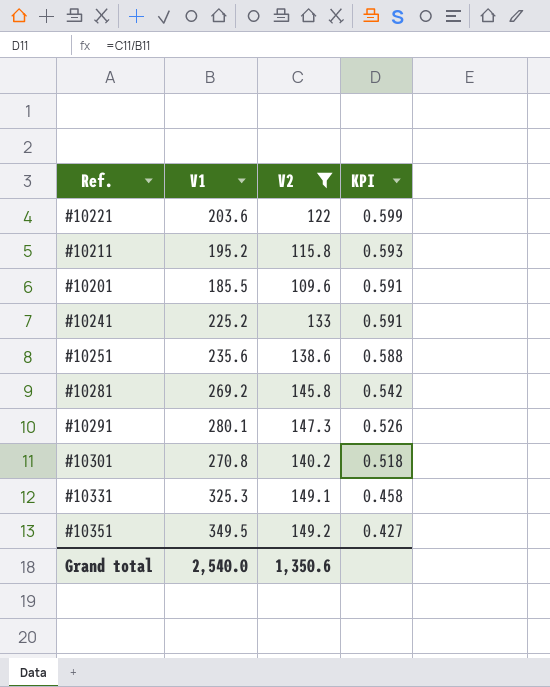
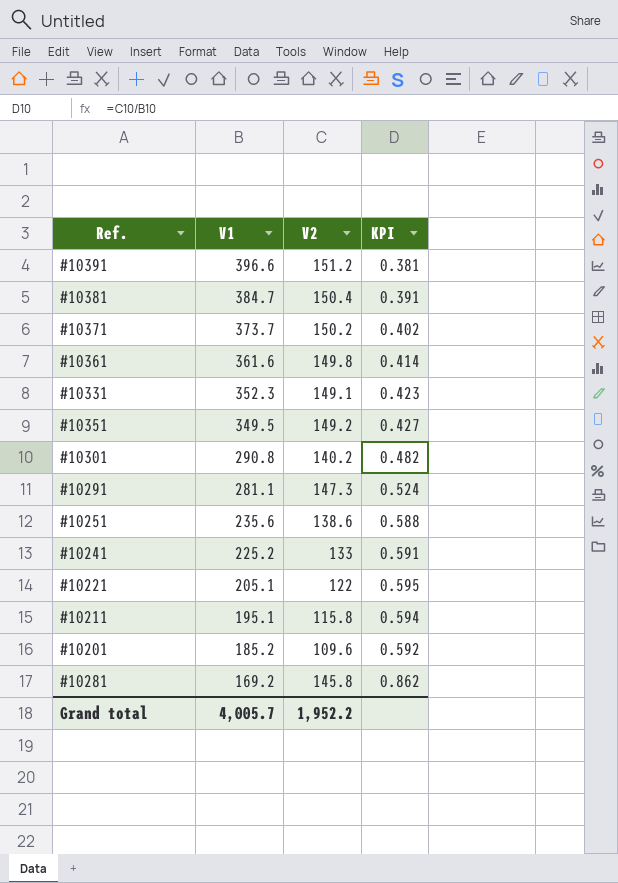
filter: V2 <= 149.2 -> none
row order: KPI descending -> V1 descending
#10331 | V1: 325.3 -> 352.3
#10331 | KPI: 0.458 -> 0.423
#10301 | V1: 270.8 -> 290.8
#10301 | KPI: 0.518 -> 0.482
#10291 | V1: 280.1 -> 281.1
#10291 | KPI: 0.526 -> 0.524
#10221 | V1: 203.6 -> 205.1
#10221 | KPI: 0.599 -> 0.595
#10211 | V1: 195.2 -> 195.1
#10211 | KPI: 0.593 -> 0.594
#10201 | V1: 185.5 -> 185.2
#10201 | KPI: 0.591 -> 0.592
#10281 | V1: 269.2 -> 169.2
#10281 | KPI: 0.542 -> 0.862
Grand total | V1: 2,540.0 -> 4,005.7
Grand total | V2: 1,350.6 -> 1,952.2

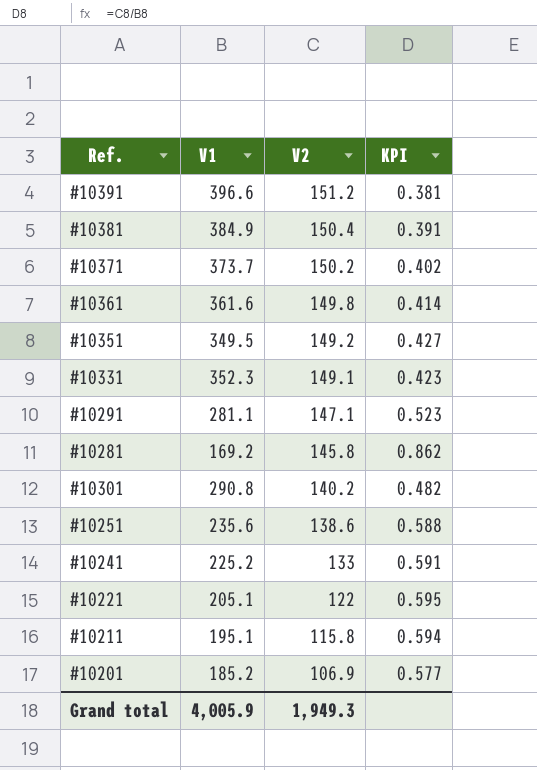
row order: V1 descending -> V2 descending
#10381 | V1: 384.7 -> 384.9
#10291 | V2: 147.3 -> 147.1
#10291 | KPI: 0.524 -> 0.523
#10201 | V2: 109.6 -> 106.9
#10201 | KPI: 0.592 -> 0.577
Grand total | V1: 4,005.7 -> 4,005.9
Grand total | V2: 1,952.2 -> 1,949.3

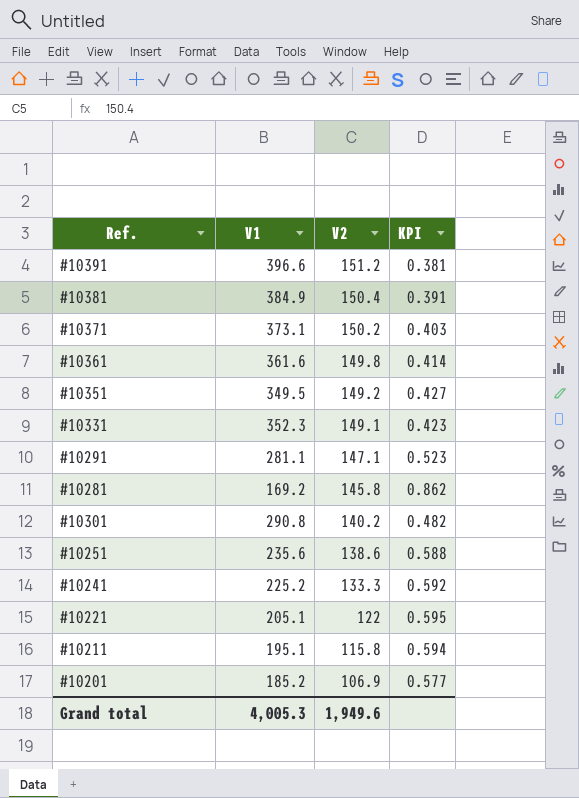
#10371 | V1: 373.7 -> 373.1
#10371 | KPI: 0.402 -> 0.403
#10241 | V2: 133 -> 133.3
#10241 | KPI: 0.591 -> 0.592
Grand total | V1: 4,005.9 -> 4,005.3
Grand total | V2: 1,949.3 -> 1,949.6

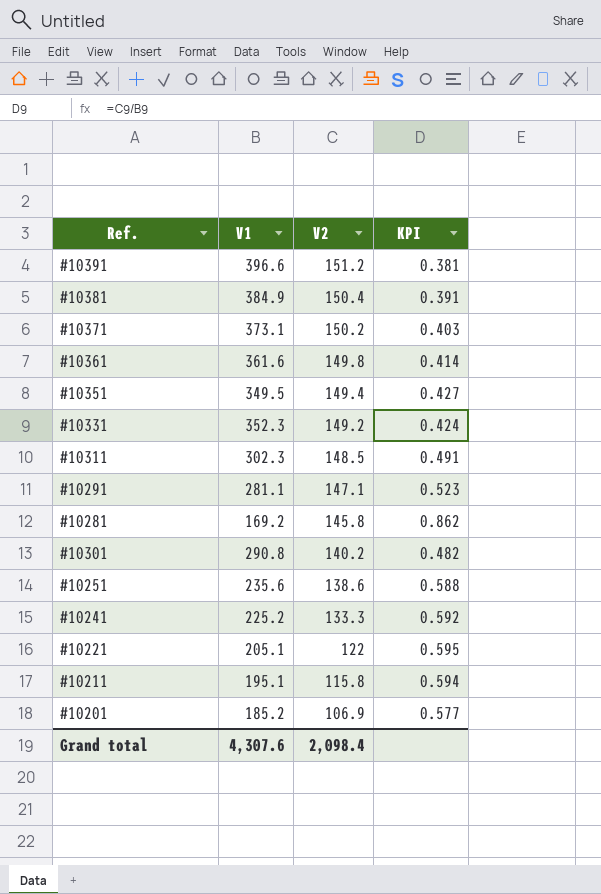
#10351 | V2: 149.2 -> 149.4
#10331 | V2: 149.1 -> 149.2
#10331 | KPI: 0.423 -> 0.424
row #10311: none -> 302.3 | 148.5 | 0.491
Grand total | V1: 4,005.3 -> 4,307.6
Grand total | V2: 1,949.6 -> 2,098.4

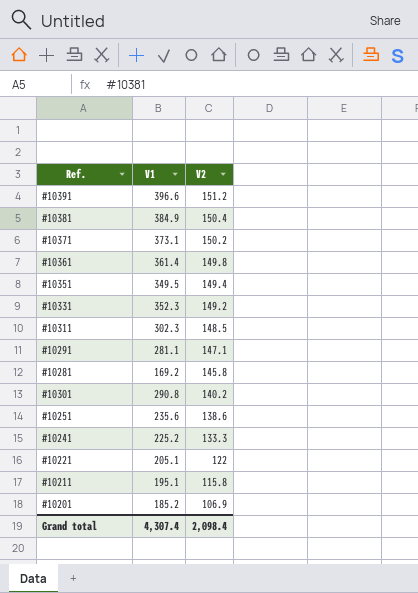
column KPI | formula: [V2] / [V1] -> none
#10361 | V1: 361.6 -> 361.4
Grand total | V1: 4,307.6 -> 4,307.4

